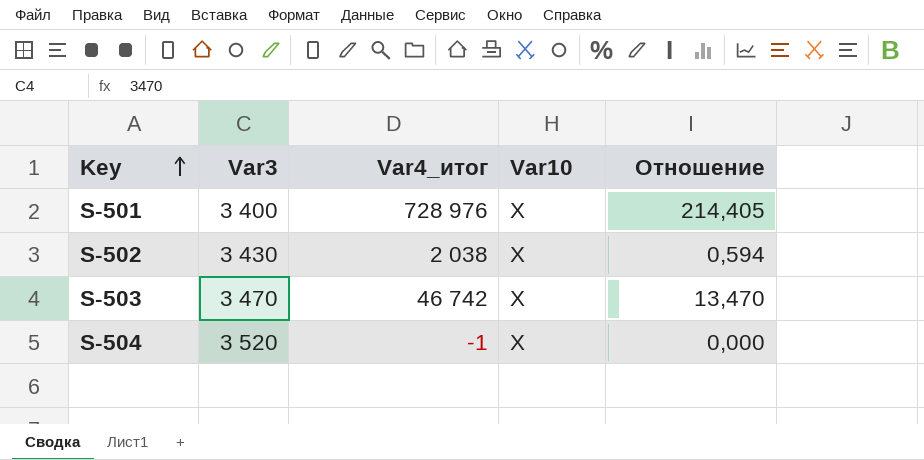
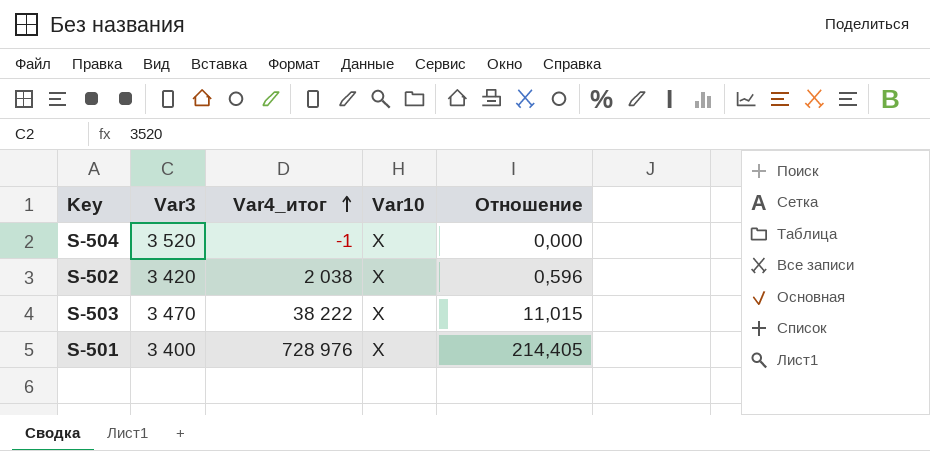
row order: Key ascending -> Var4_итог ascending
S-502 | Var3: 3 430 -> 3 420
S-502 | Отношение: 0,594 -> 0,596
S-503 | Var4_итог: 46 742 -> 38 222
S-503 | Отношение: 13,470 -> 11,015

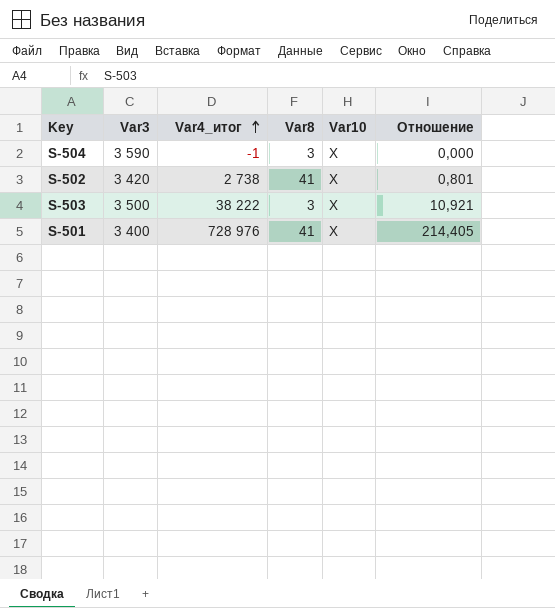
column Var8 | position: none -> 4
S-504 | Var3: 3 520 -> 3 590
S-502 | Var4_итог: 2 038 -> 2 738
S-502 | Отношение: 0,596 -> 0,801
S-503 | Var3: 3 470 -> 3 500
S-503 | Отношение: 11,015 -> 10,921

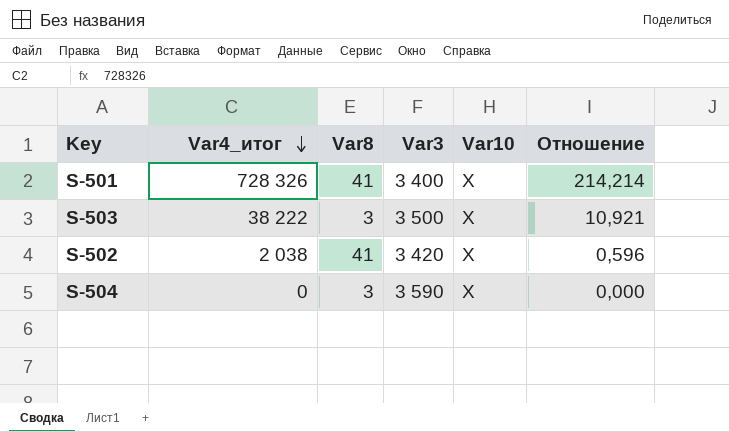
row order: Var4_итог ascending -> Var4_итог descending
column Var3 | position: 2 -> 4
S-501 | Var4_итог: 728 976 -> 728 326
S-501 | Отношение: 214,405 -> 214,214
S-502 | Var4_итог: 2 738 -> 2 038
S-502 | Отношение: 0,801 -> 0,596
S-504 | Var4_итог: -1 -> 0

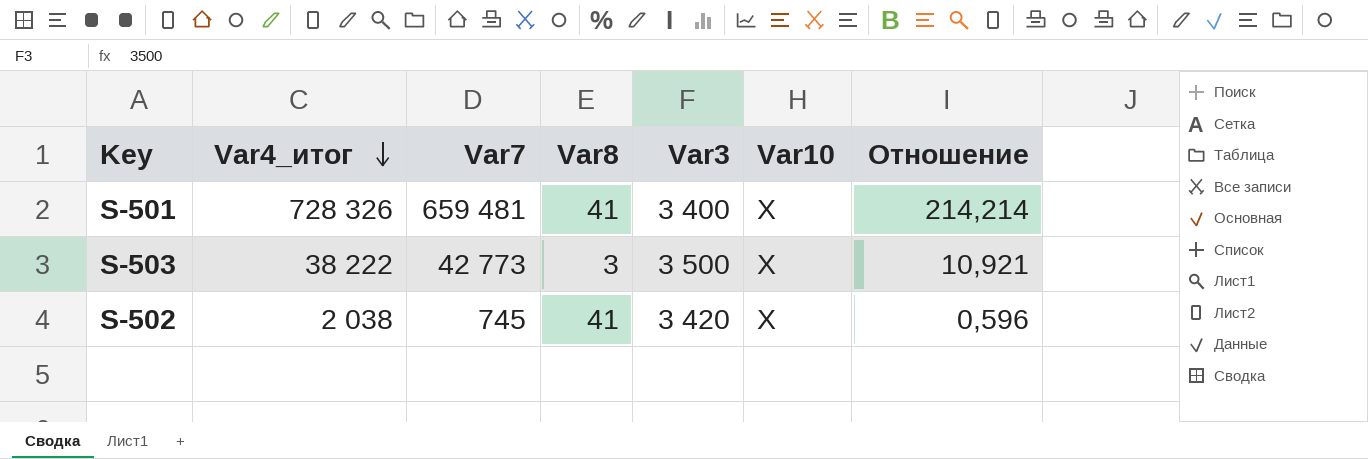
column Var7 | position: none -> 3
row S-504: 0 | 3 | 3 590 | X | 0,000 -> none

